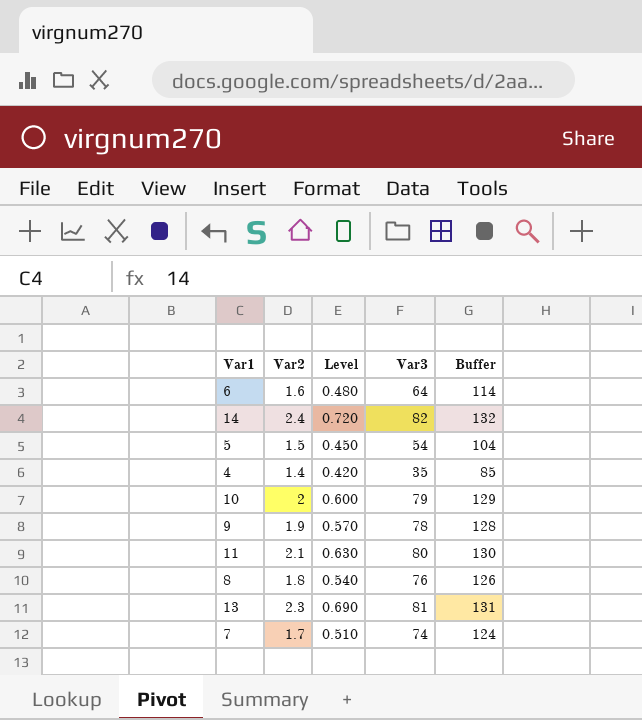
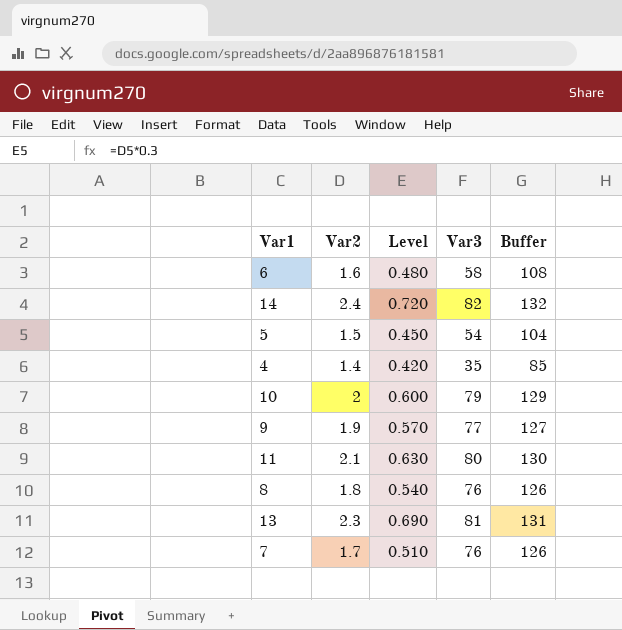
6 | Var3: 64 -> 58
6 | Buffer: 114 -> 108
9 | Var3: 78 -> 77
9 | Buffer: 128 -> 127
7 | Var3: 74 -> 76
7 | Buffer: 124 -> 126

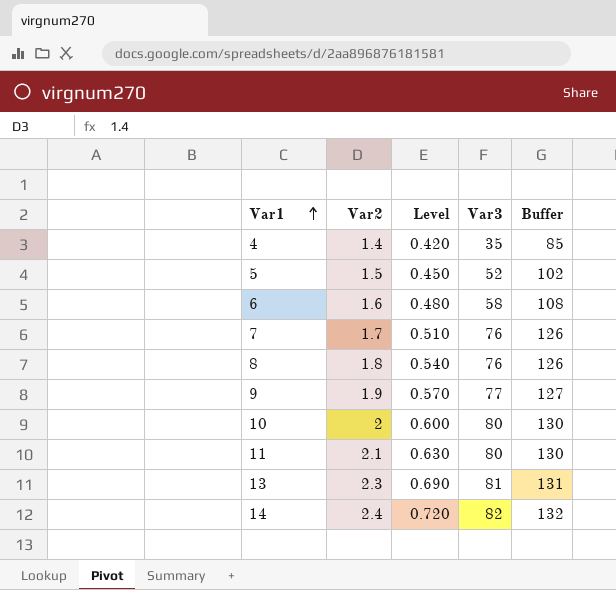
row order: none -> Var1 ascending
5 | Var3: 54 -> 52
5 | Buffer: 104 -> 102
10 | Var3: 79 -> 80
10 | Buffer: 129 -> 130

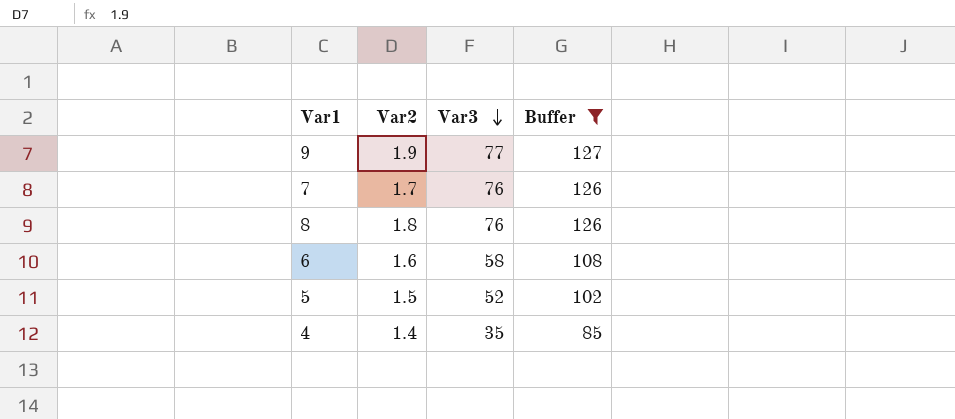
filter: none -> Buffer <= 127
row order: Var1 ascending -> Var3 descending
column Level | formula: [Var2] * 0.3 -> none

